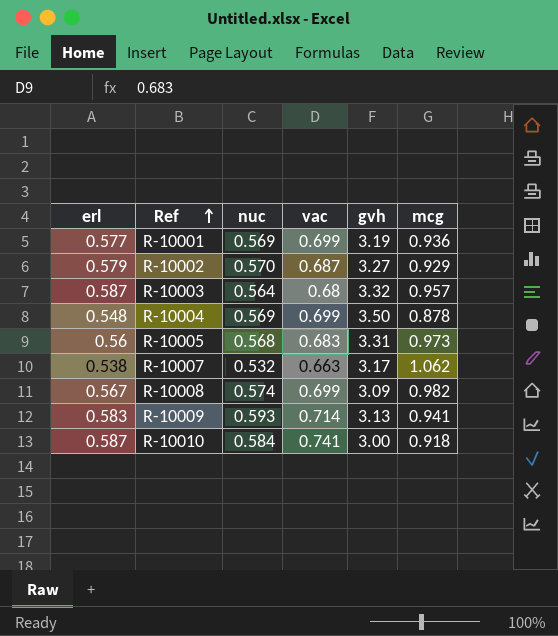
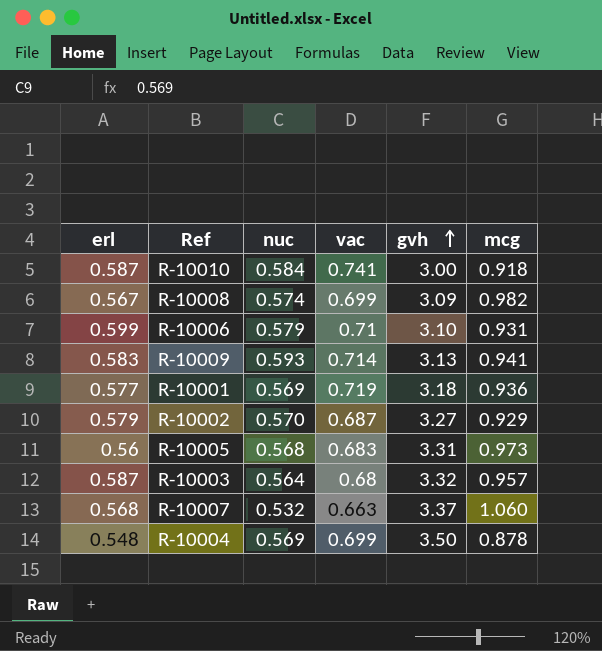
row order: Ref ascending -> gvh ascending
row R-10006: none -> 0.599 | 0.579 | 0.71 | 3.10 | 0.931
R-10001 | vac: 0.699 -> 0.719
R-10001 | gvh: 3.19 -> 3.18
R-10007 | erl: 0.538 -> 0.568
R-10007 | gvh: 3.17 -> 3.37
R-10007 | mcg: 1.062 -> 1.060

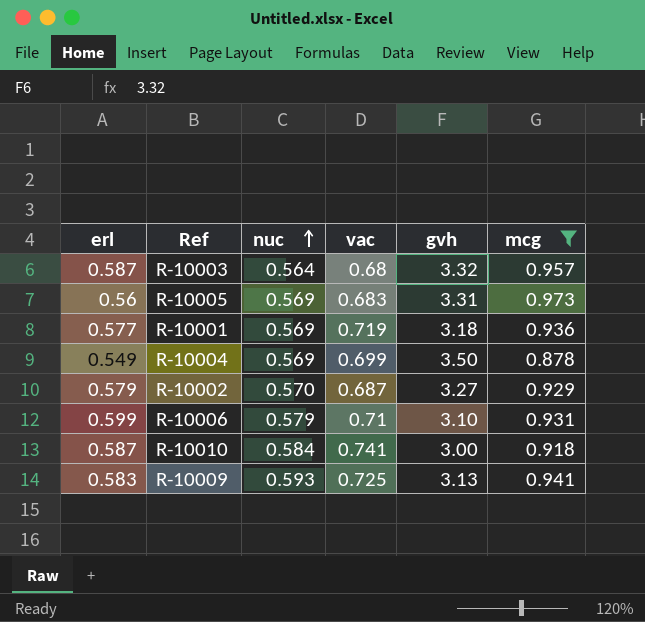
filter: none -> mcg <= 0.973
row order: gvh ascending -> nuc ascending
R-10005 | nuc: 0.568 -> 0.569
R-10004 | erl: 0.548 -> 0.549
R-10009 | vac: 0.714 -> 0.725

